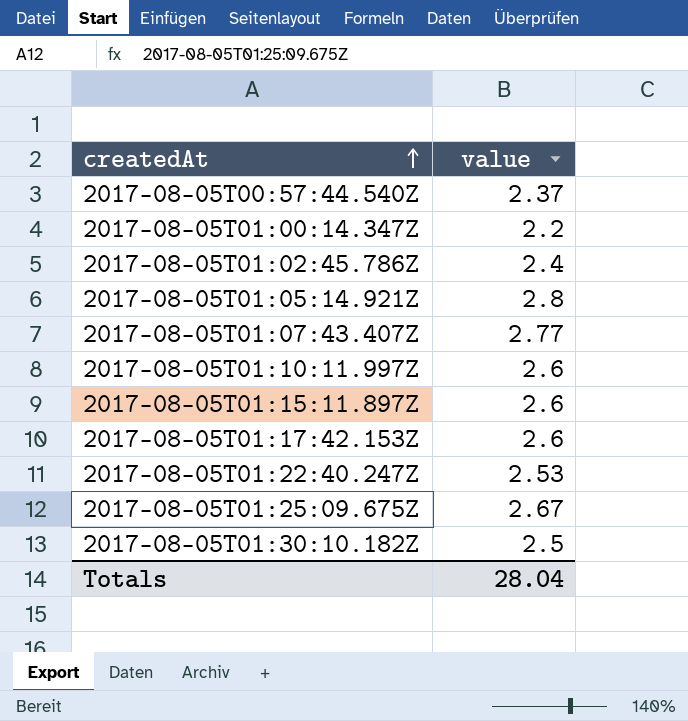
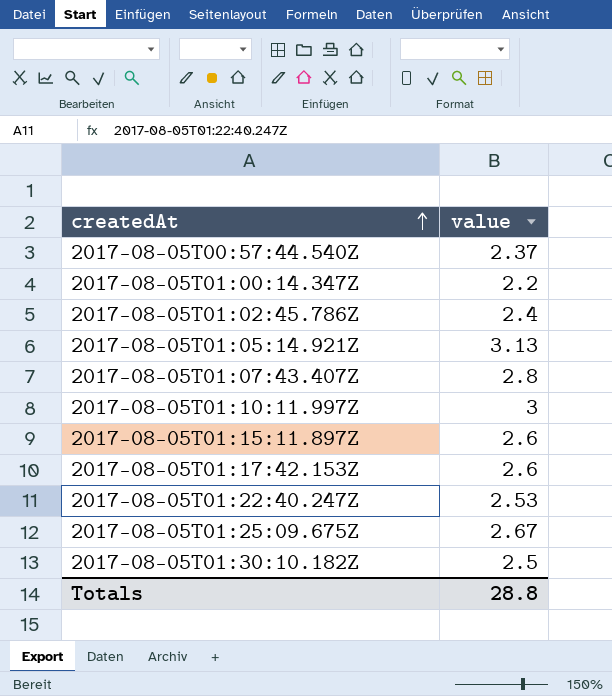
2017-08-05T01:05:14.921Z | value: 2.8 -> 3.13
2017-08-05T01:07:43.407Z | value: 2.77 -> 2.8
2017-08-05T01:10:11.997Z | value: 2.6 -> 3
Totals | value: 28.04 -> 28.8

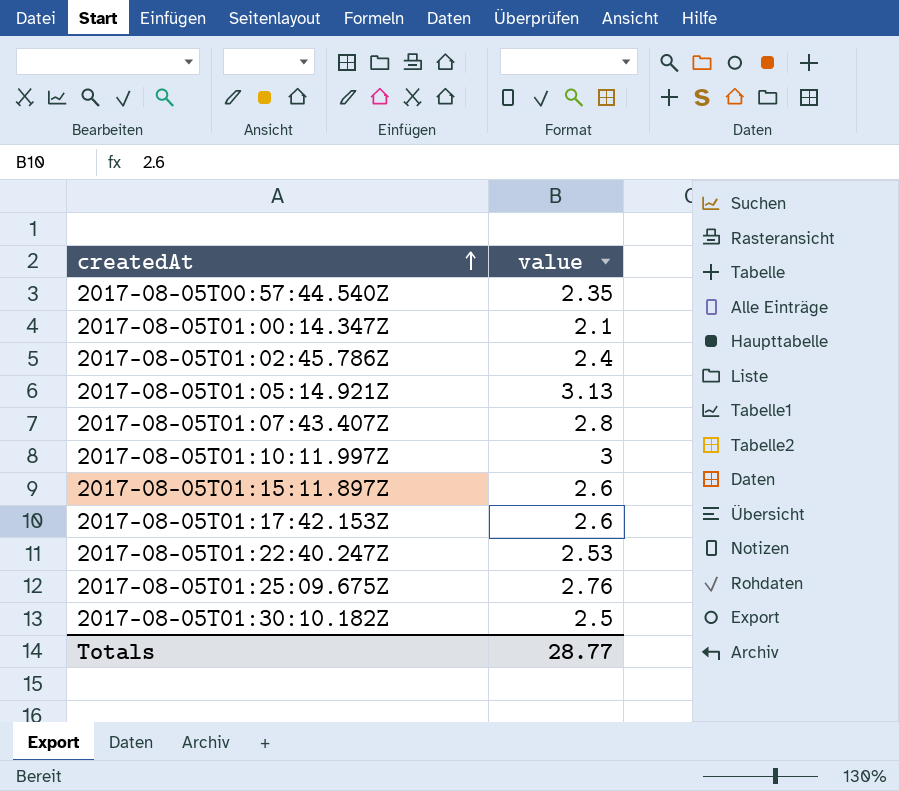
2017-08-05T00:57:44.540Z | value: 2.37 -> 2.35
2017-08-05T01:00:14.347Z | value: 2.2 -> 2.1
2017-08-05T01:25:09.675Z | value: 2.67 -> 2.76
Totals | value: 28.8 -> 28.77

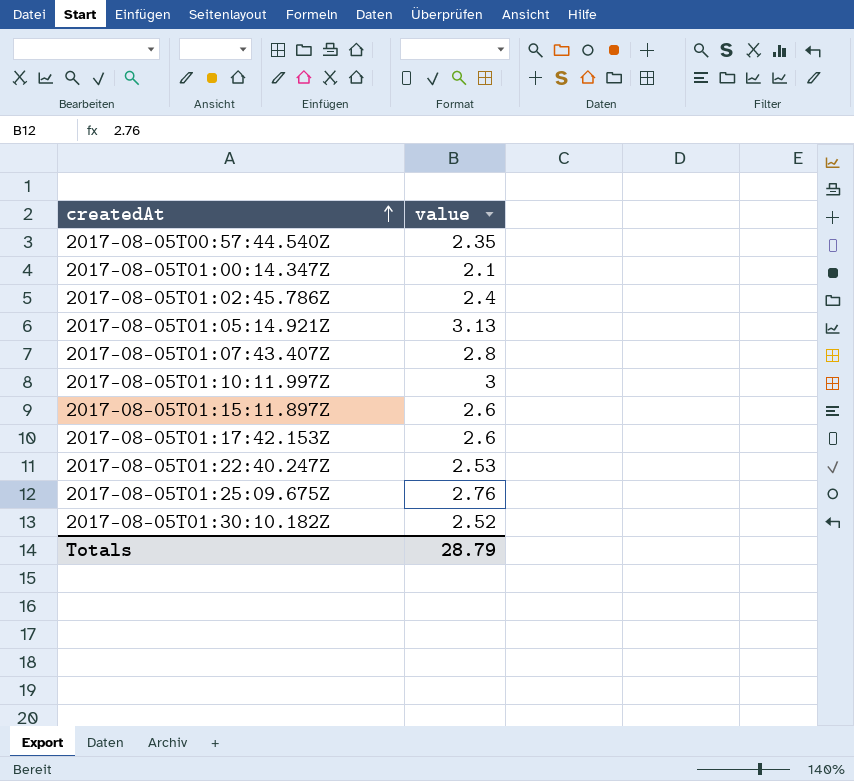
2017-08-05T01:30:10.182Z | value: 2.5 -> 2.52
Totals | value: 28.77 -> 28.79

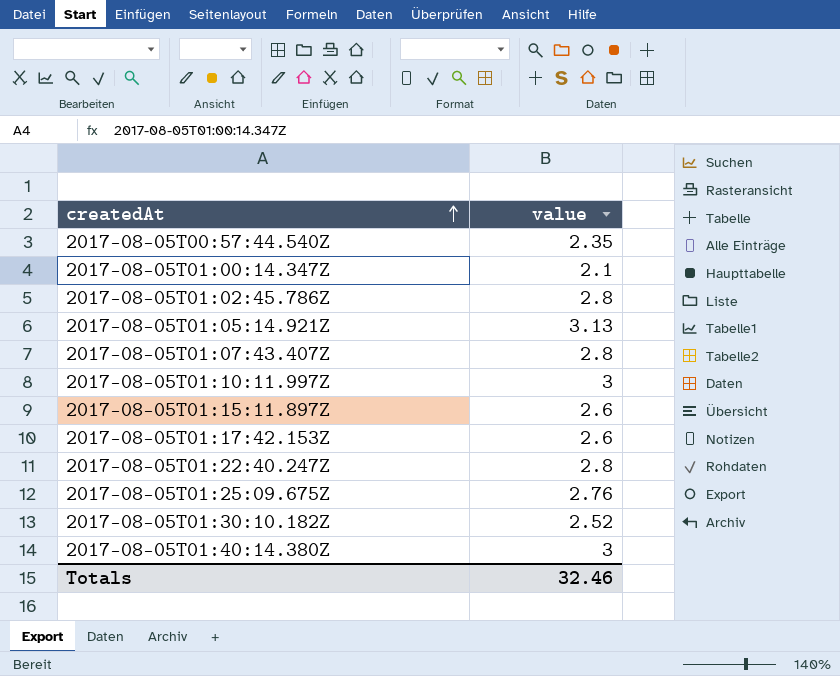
2017-08-05T01:02:45.786Z | value: 2.4 -> 2.8
2017-08-05T01:22:40.247Z | value: 2.53 -> 2.8
row 2017-08-05T01:40:14.380Z: none -> 3
Totals | value: 28.79 -> 32.46

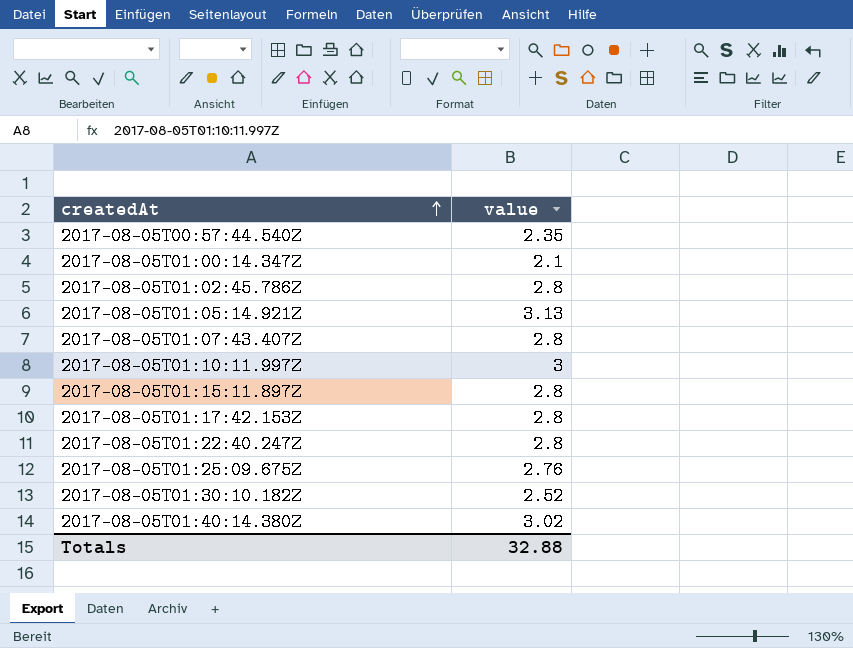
2017-08-05T01:15:11.897Z | value: 2.6 -> 2.8
2017-08-05T01:17:42.153Z | value: 2.6 -> 2.8
2017-08-05T01:40:14.380Z | value: 3 -> 3.02
Totals | value: 32.46 -> 32.88

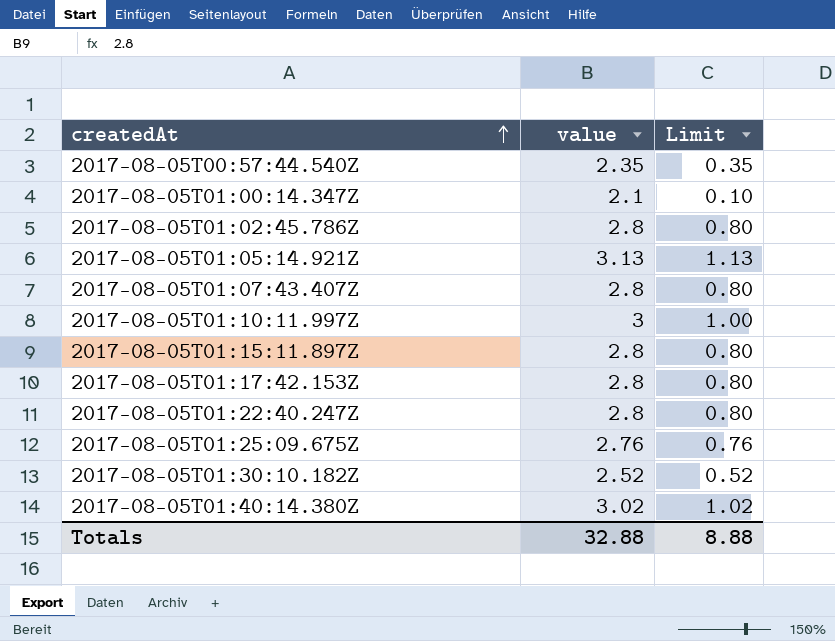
column Limit | formula: none -> [value] - 2

